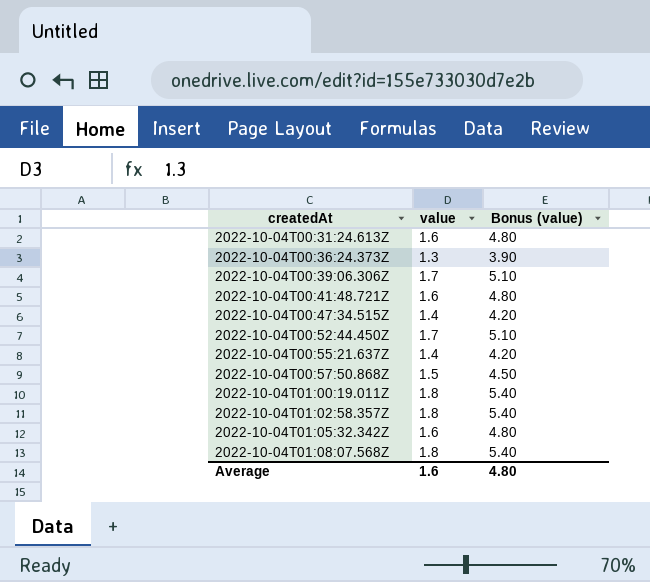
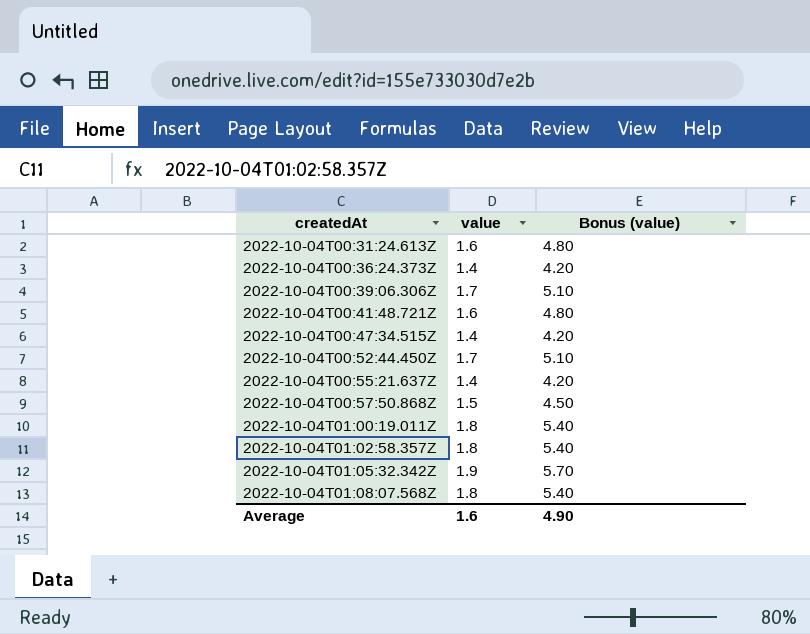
2022-10-04T00:36:24.373Z | value: 1.3 -> 1.4
2022-10-04T00:36:24.373Z | Bonus (value): 3.90 -> 4.20
2022-10-04T01:05:32.342Z | value: 1.6 -> 1.9
2022-10-04T01:05:32.342Z | Bonus (value): 4.80 -> 5.70
Average | Bonus (value): 4.80 -> 4.90

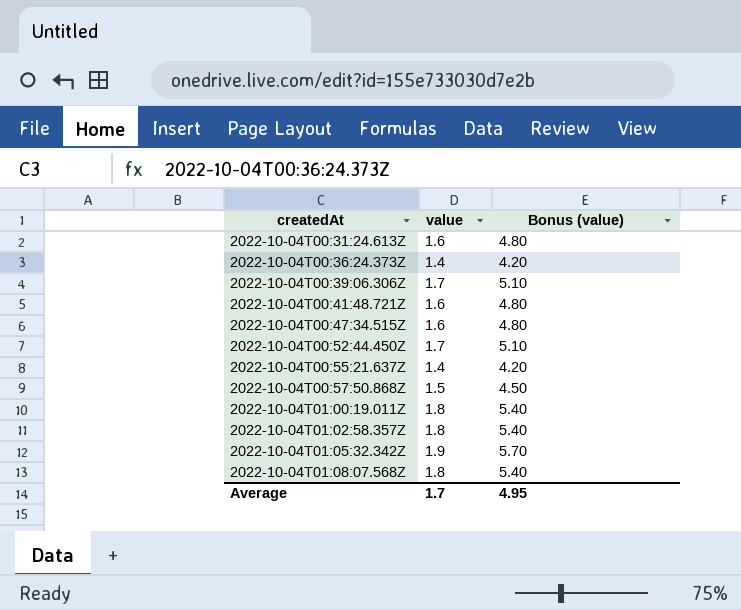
2022-10-04T00:47:34.515Z | value: 1.4 -> 1.6
2022-10-04T00:47:34.515Z | Bonus (value): 4.20 -> 4.80
Average | value: 1.6 -> 1.7
Average | Bonus (value): 4.90 -> 4.95

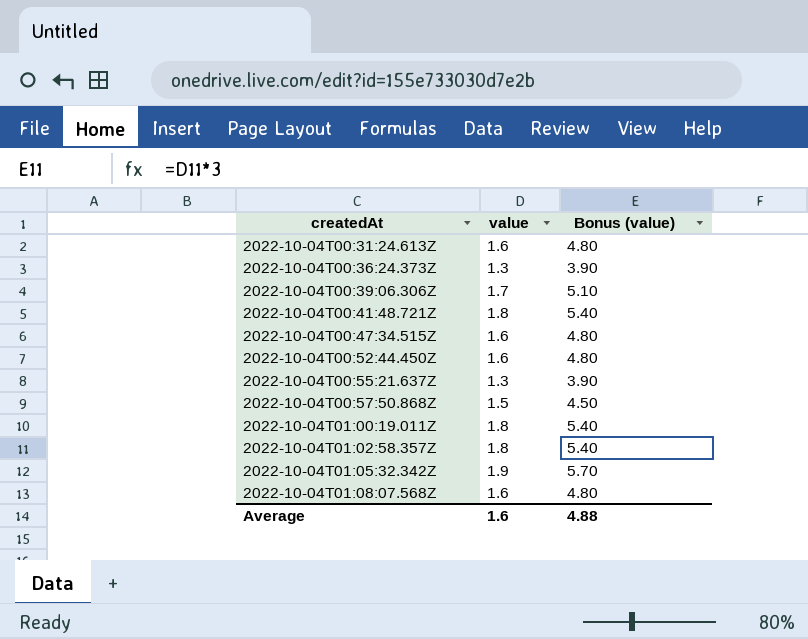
2022-10-04T00:36:24.373Z | value: 1.4 -> 1.3
2022-10-04T00:36:24.373Z | Bonus (value): 4.20 -> 3.90
2022-10-04T00:41:48.721Z | value: 1.6 -> 1.8
2022-10-04T00:41:48.721Z | Bonus (value): 4.80 -> 5.40
2022-10-04T00:52:44.450Z | value: 1.7 -> 1.6
2022-10-04T00:52:44.450Z | Bonus (value): 5.10 -> 4.80
2022-10-04T00:55:21.637Z | value: 1.4 -> 1.3
2022-10-04T00:55:21.637Z | Bonus (value): 4.20 -> 3.90
2022-10-04T01:08:07.568Z | value: 1.8 -> 1.6
2022-10-04T01:08:07.568Z | Bonus (value): 5.40 -> 4.80
Average | value: 1.7 -> 1.6
Average | Bonus (value): 4.95 -> 4.88

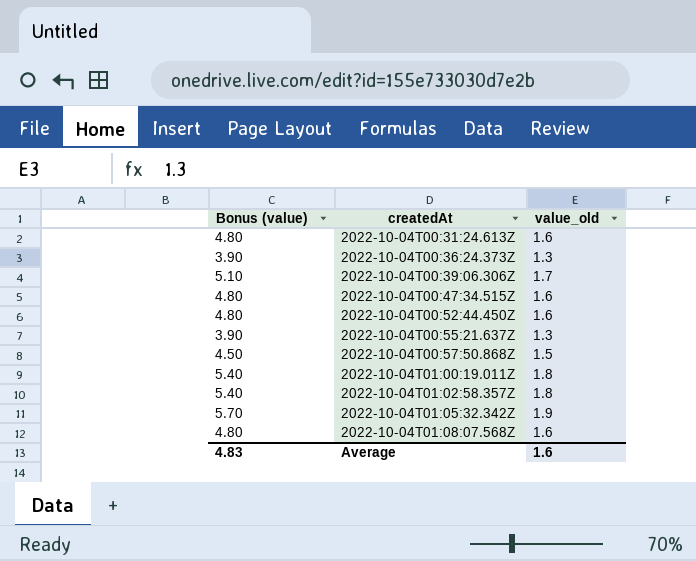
column Bonus (value) | position: 3 -> 1
column name: value -> value_old
row 2022-10-04T00:41:48.721Z: 1.8 | 5.40 -> none
Average | Bonus (value): 4.88 -> 4.83

